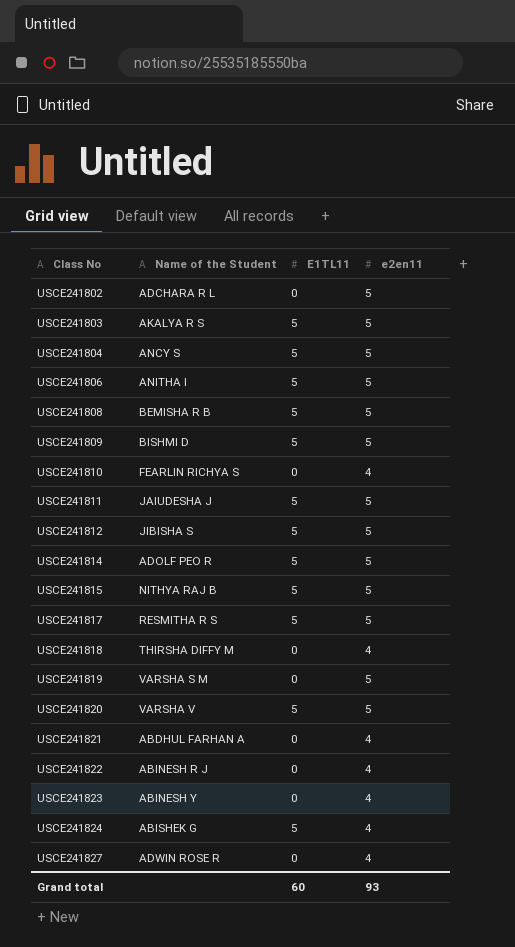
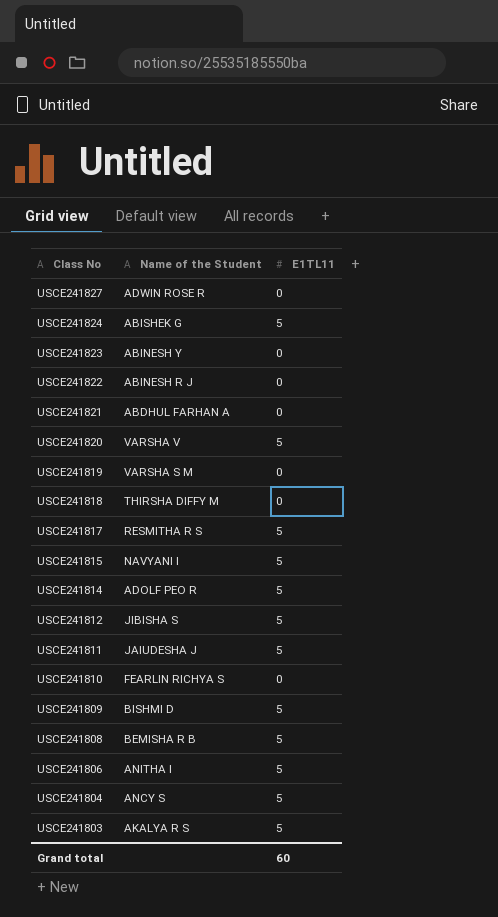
row order: Class No ascending -> Class No descending
column e2en11 | position: 4 -> none
row USCE241802: ADCHARA R L | 0 | 5 -> none
USCE241815 | Name of the Student: NITHYA RAJ B -> NAVYANI I

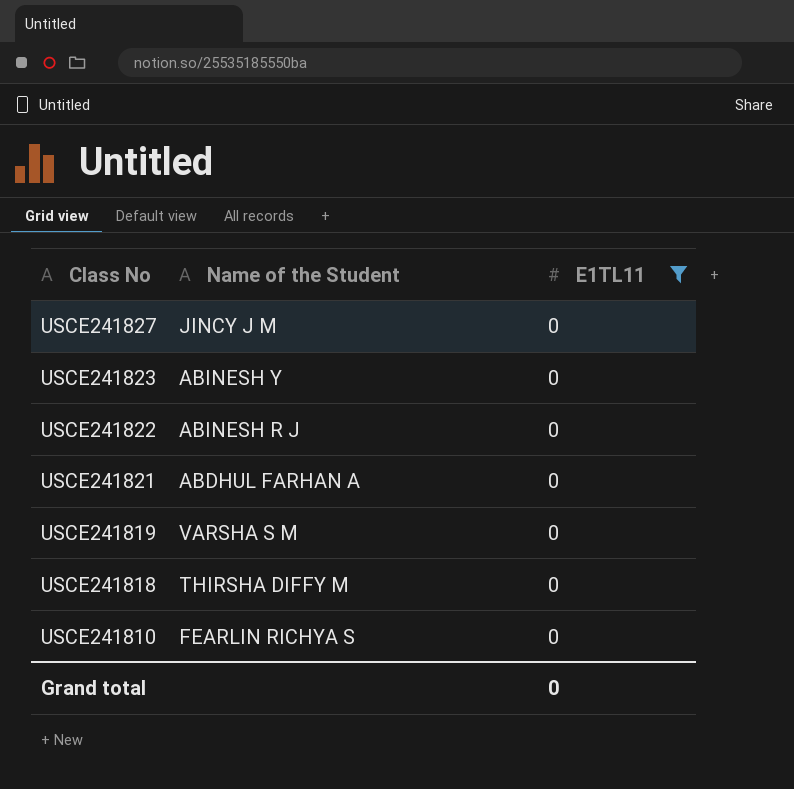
filter: none -> E1TL11 = 0
USCE241827 | Name of the Student: ADWIN ROSE R -> JINCY J M
Grand total | E1TL11: 60 -> 0

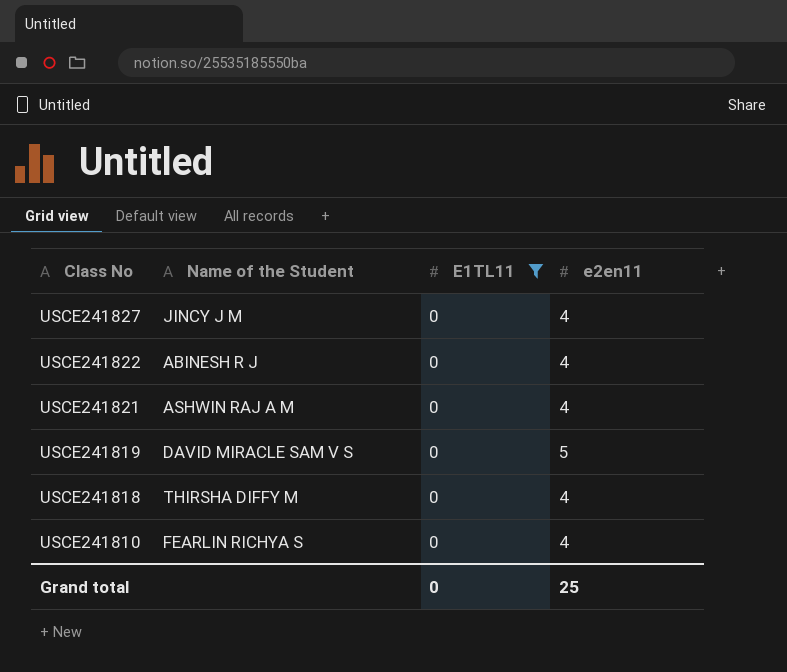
column e2en11 | position: none -> 4
row USCE241823: ABINESH Y | 0 -> none
USCE241821 | Name of the Student: ABDHUL FARHAN A -> ASHWIN RAJ A M
USCE241819 | Name of the Student: VARSHA S M -> DAVID MIRACLE SAM V S

